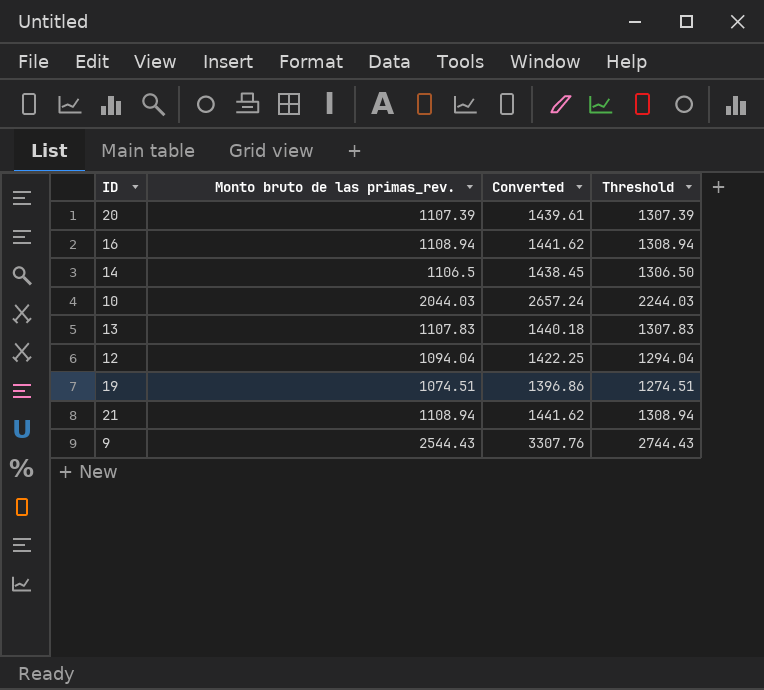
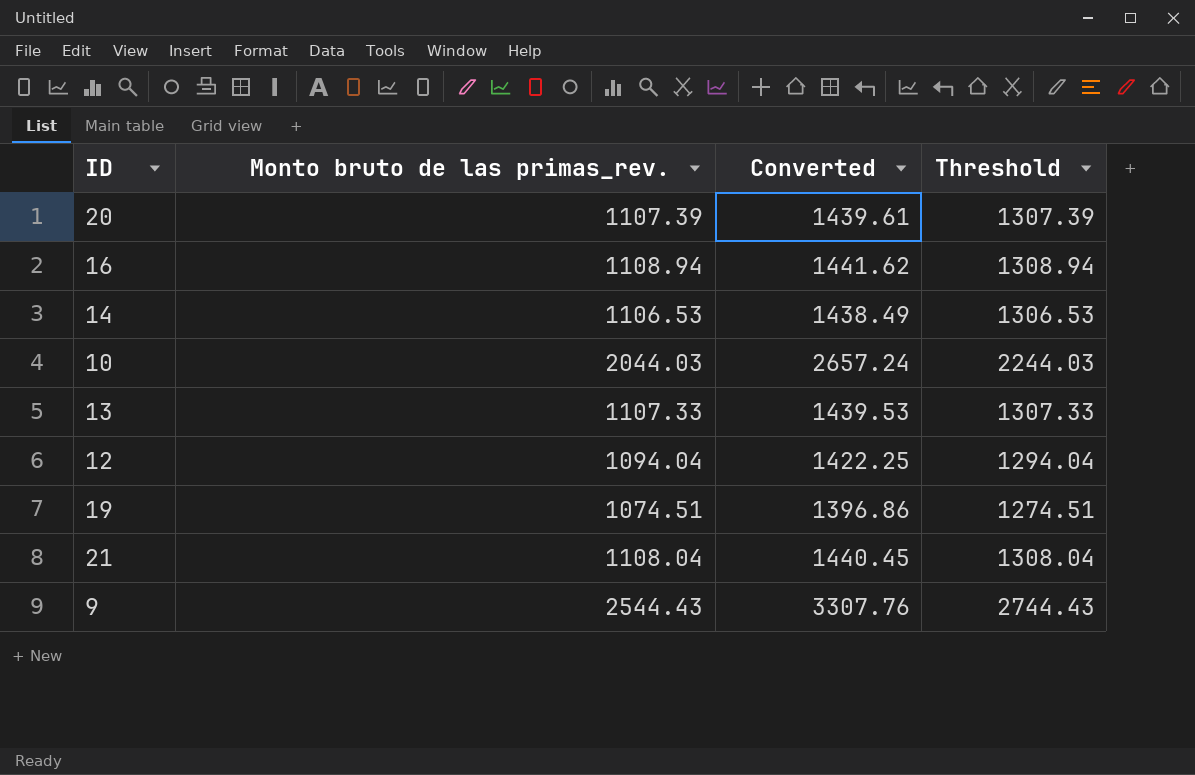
14 | Monto bruto de las primas_rev.: 1106.5 -> 1106.53
14 | Converted: 1438.45 -> 1438.49
14 | Threshold: 1306.50 -> 1306.53
13 | Monto bruto de las primas_rev.: 1107.83 -> 1107.33
13 | Converted: 1440.18 -> 1439.53
13 | Threshold: 1307.83 -> 1307.33
21 | Monto bruto de las primas_rev.: 1108.94 -> 1108.04
21 | Converted: 1441.62 -> 1440.45
21 | Threshold: 1308.94 -> 1308.04

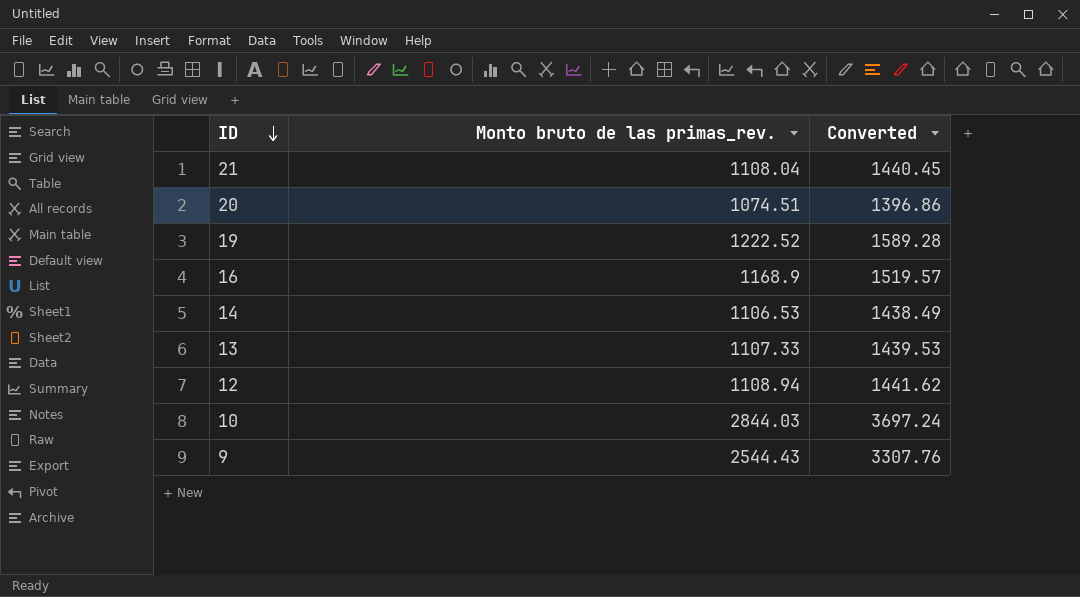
row order: none -> ID descending
column Threshold | formula: [Monto bruto de las primas_rev.] + 200 -> none
20 | Monto bruto de las primas_rev.: 1107.39 -> 1074.51
20 | Converted: 1439.61 -> 1396.86
19 | Monto bruto de las primas_rev.: 1074.51 -> 1222.52
19 | Converted: 1396.86 -> 1589.28
16 | Monto bruto de las primas_rev.: 1108.94 -> 1168.9
16 | Converted: 1441.62 -> 1519.57
12 | Monto bruto de las primas_rev.: 1094.04 -> 1108.94
12 | Converted: 1422.25 -> 1441.62
10 | Monto bruto de las primas_rev.: 2044.03 -> 2844.03
10 | Converted: 2657.24 -> 3697.24

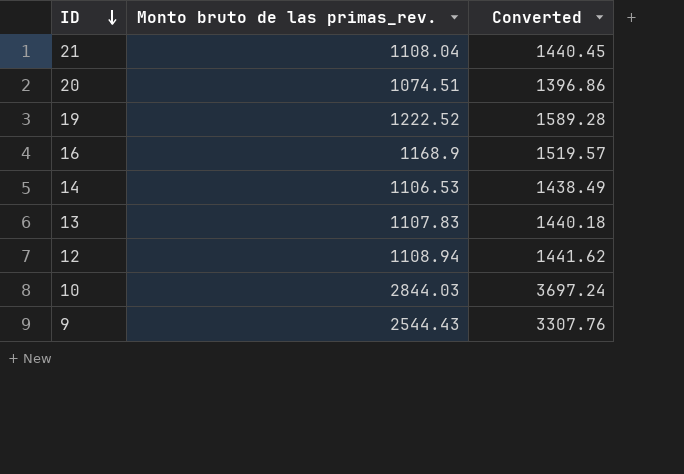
13 | Monto bruto de las primas_rev.: 1107.33 -> 1107.83
13 | Converted: 1439.53 -> 1440.18

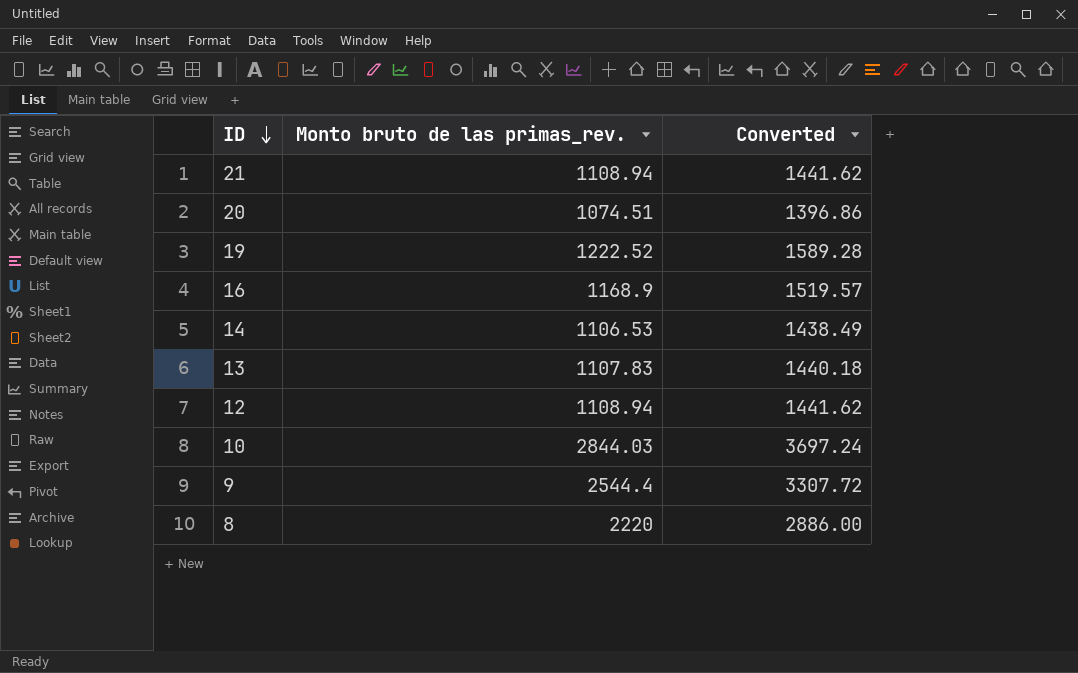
21 | Monto bruto de las primas_rev.: 1108.04 -> 1108.94
21 | Converted: 1440.45 -> 1441.62
9 | Monto bruto de las primas_rev.: 2544.43 -> 2544.4
9 | Converted: 3307.76 -> 3307.72
row 8: none -> 2220 | 2886.00

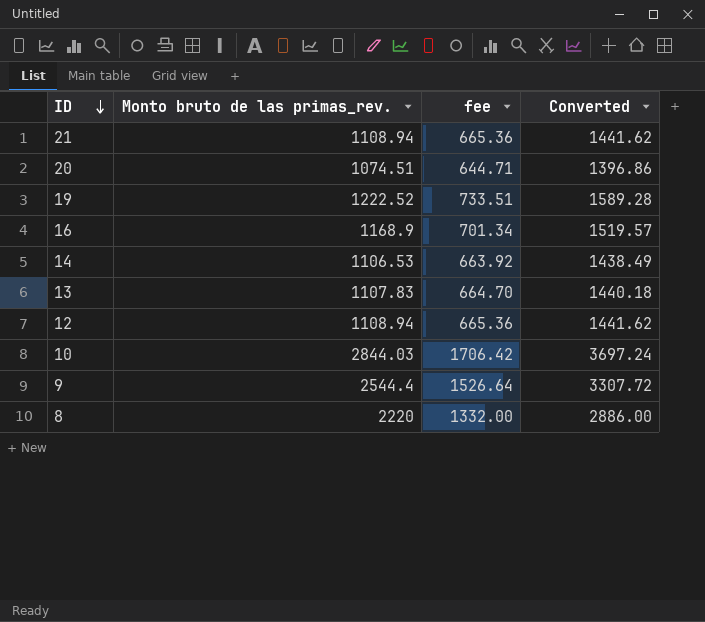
column fee | formula: none -> [Monto bruto de las primas_rev.] * 0.6

